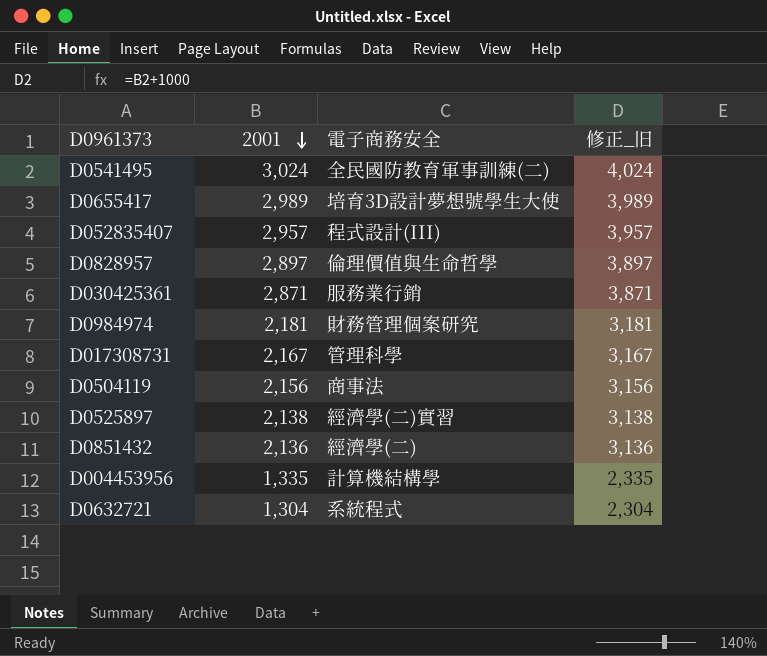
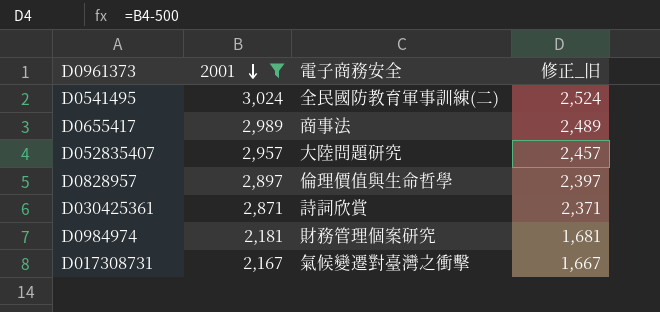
filter: none -> 2001 >= 2,167
column 修正_旧 | formula: [2001] + 1000 -> [2001] - 500
D0655417 | 電子商務安全: 培育3D設計夢想號學生大使 -> 商事法
D052835407 | 電子商務安全: 程式設計(III) -> 大陸問題研究
D030425361 | 電子商務安全: 服務業行銷 -> 詩詞欣賞
D017308731 | 電子商務安全: 管理科學 -> 氣候變遷對臺灣之衝擊

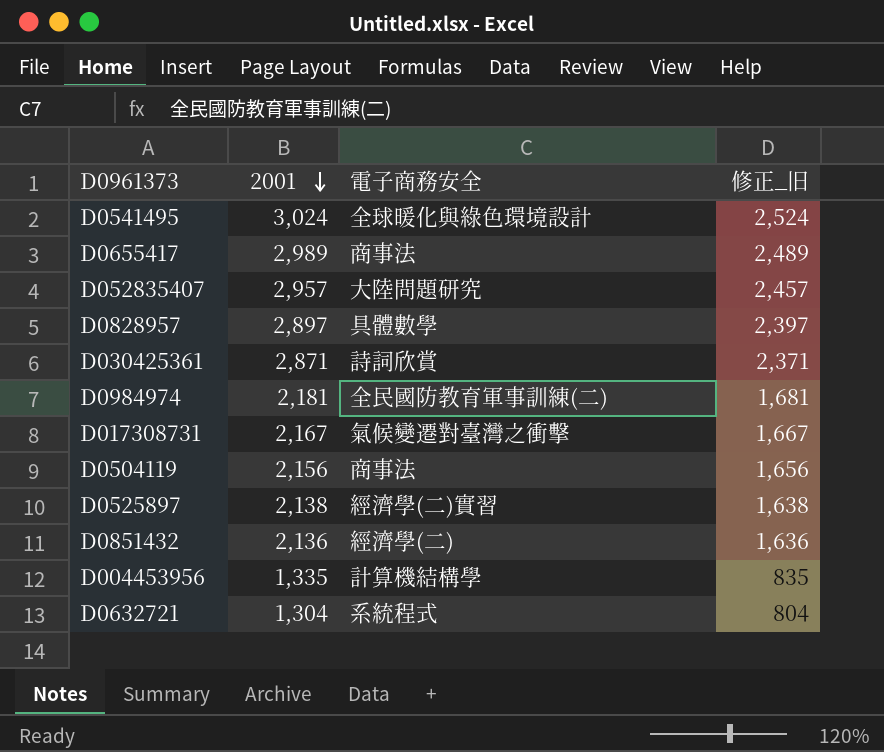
filter: 2001 >= 2,167 -> none
D0541495 | 電子商務安全: 全民國防教育軍事訓練(二) -> 全球暖化與綠色環境設計
D0828957 | 電子商務安全: 倫理價值與生命哲學 -> 具體數學
D0984974 | 電子商務安全: 財務管理個案研究 -> 全民國防教育軍事訓練(二)

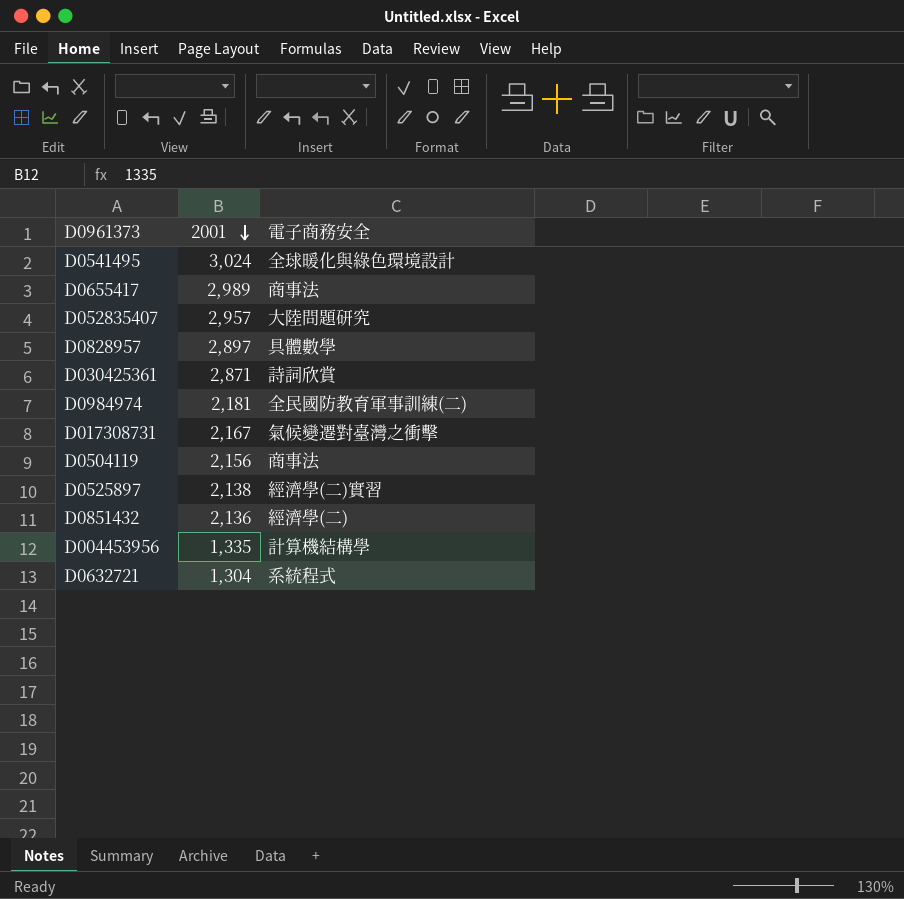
column 修正_旧 | formula: [2001] - 500 -> none

